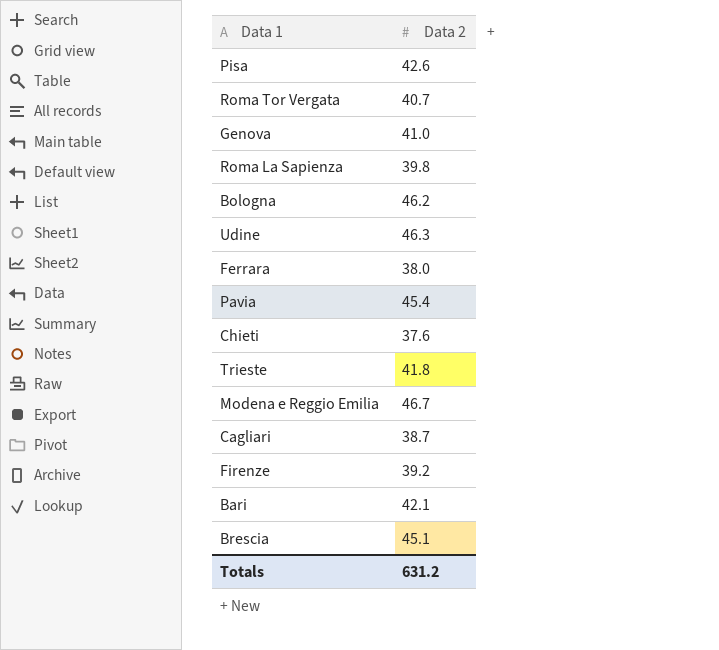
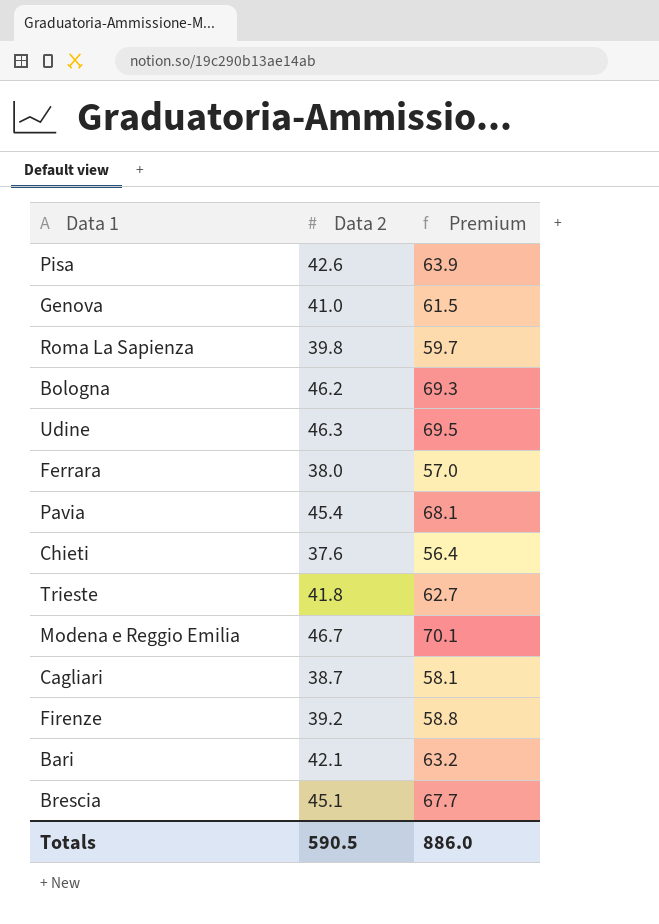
column Premium | formula: none -> [Data 2] * 1.5
row Roma Tor Vergata: 40.7 -> none
Totals | Data 2: 631.2 -> 590.5

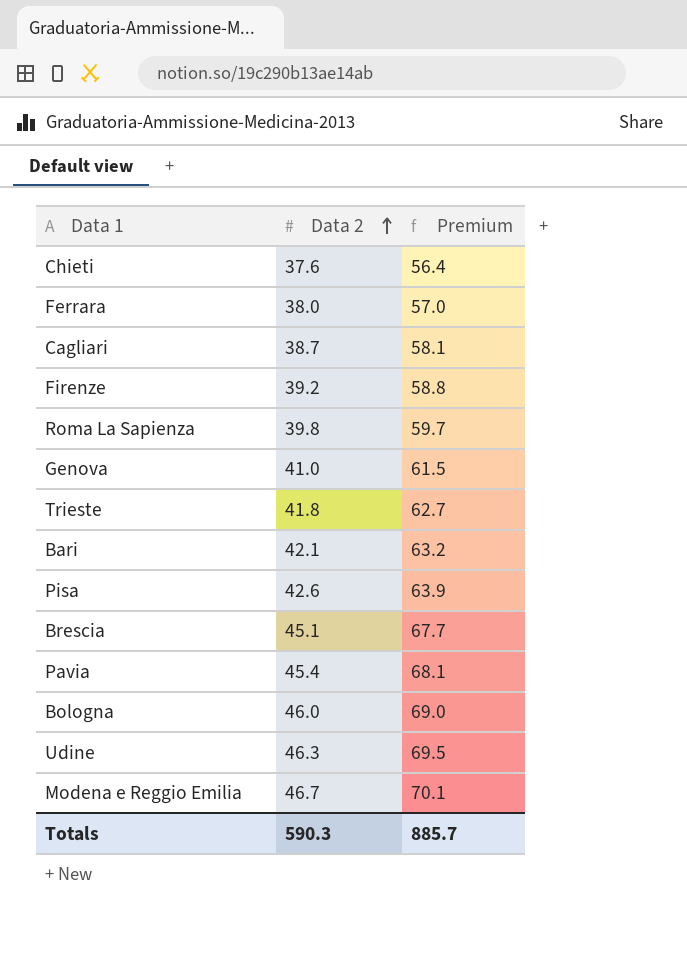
row order: none -> Data 2 ascending
Bologna | Data 2: 46.2 -> 46.0
Bologna | Premium: 69.3 -> 69.0
Totals | Data 2: 590.5 -> 590.3
Totals | Premium: 886.0 -> 885.7

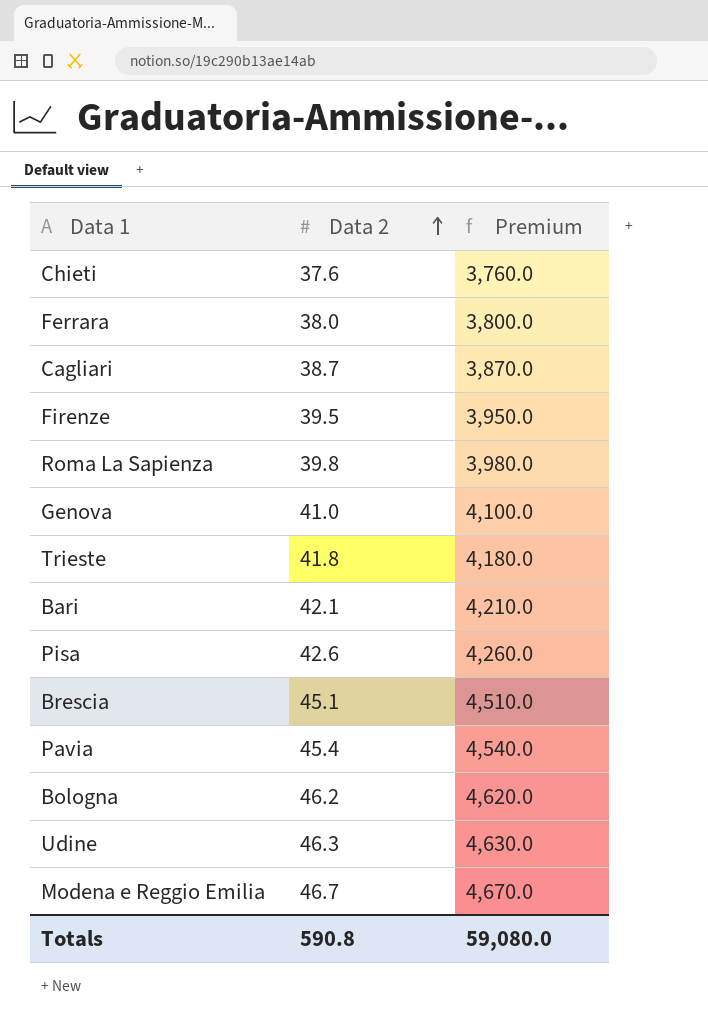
column Premium | formula: [Data 2] * 1.5 -> [Data 2] * 100
Firenze | Data 2: 39.2 -> 39.5
Bologna | Data 2: 46.0 -> 46.2
Totals | Data 2: 590.3 -> 590.8
Totals | Premium: 885.7 -> 59,080.0

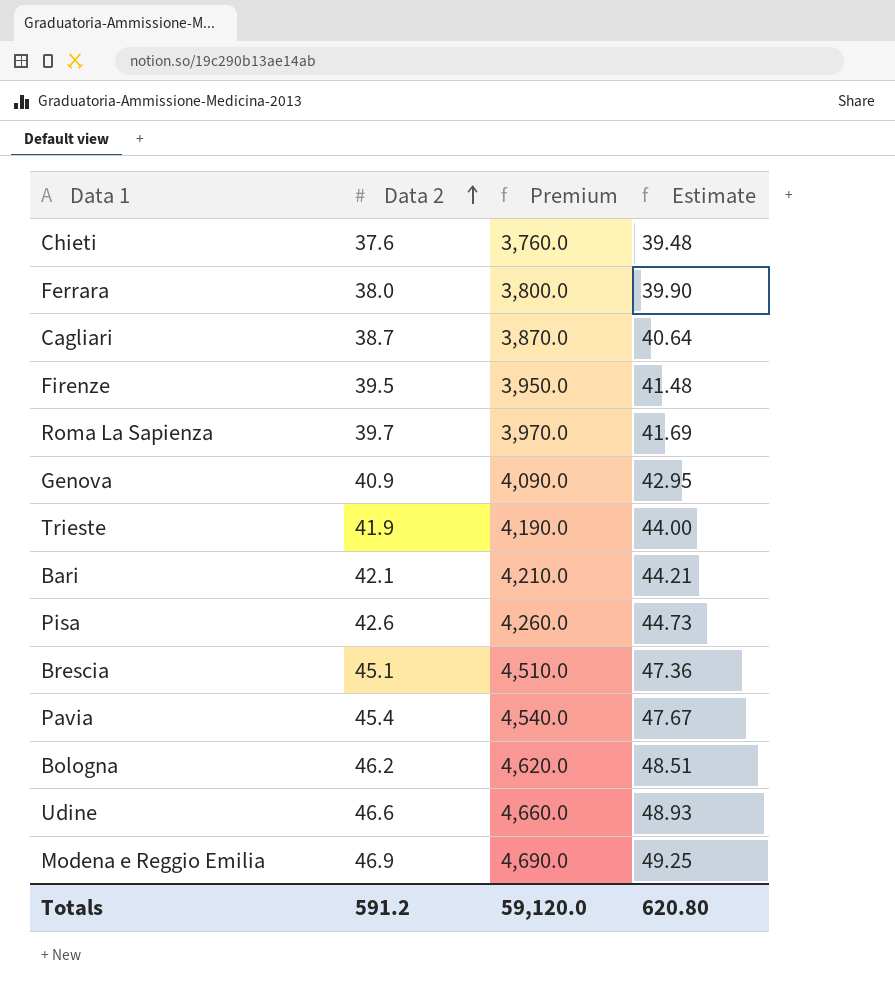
column Estimate | formula: none -> [Data 2] * 1.05
Roma La Sapienza | Data 2: 39.8 -> 39.7
Roma La Sapienza | Premium: 3,980.0 -> 3,970.0
Genova | Data 2: 41.0 -> 40.9
Genova | Premium: 4,100.0 -> 4,090.0
Trieste | Data 2: 41.8 -> 41.9
Trieste | Premium: 4,180.0 -> 4,190.0
Udine | Data 2: 46.3 -> 46.6
Udine | Premium: 4,630.0 -> 4,660.0
Modena e Reggio Emilia | Data 2: 46.7 -> 46.9
Modena e Reggio Emilia | Premium: 4,670.0 -> 4,690.0
Totals | Data 2: 590.8 -> 591.2
Totals | Premium: 59,080.0 -> 59,120.0

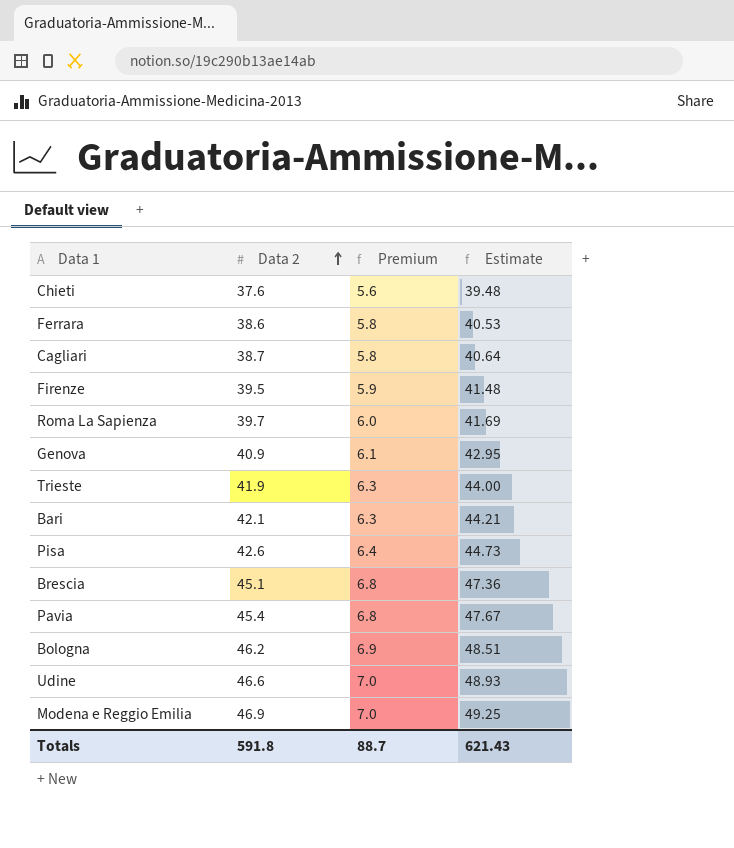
column Premium | formula: [Data 2] * 100 -> [Data 2] * 0.15
Ferrara | Data 2: 38.0 -> 38.6
Ferrara | Estimate: 39.90 -> 40.53
Totals | Data 2: 591.2 -> 591.8
Totals | Premium: 59,120.0 -> 88.7
Totals | Estimate: 620.80 -> 621.43

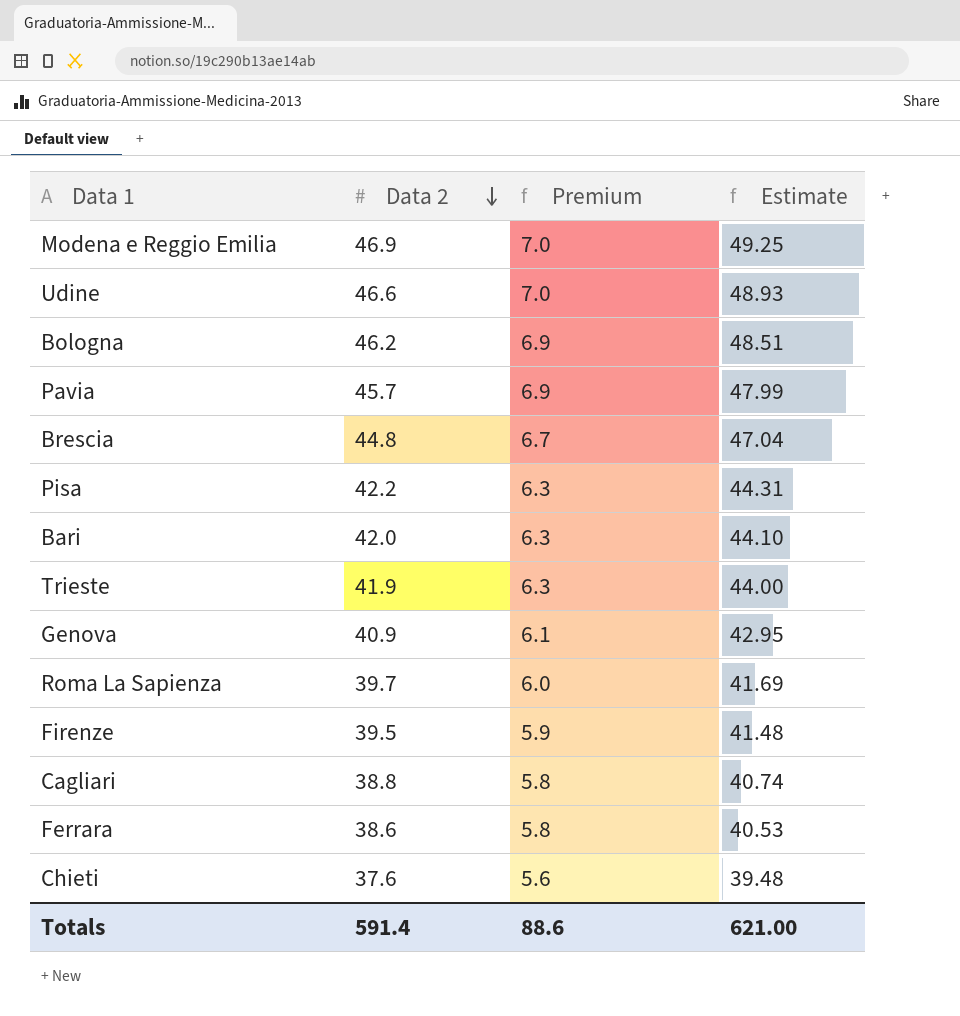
row order: Data 2 ascending -> Data 2 descending
Pavia | Data 2: 45.4 -> 45.7
Pavia | Premium: 6.8 -> 6.9
Pavia | Estimate: 47.67 -> 47.99
Brescia | Data 2: 45.1 -> 44.8
Brescia | Premium: 6.8 -> 6.7
Brescia | Estimate: 47.36 -> 47.04
Pisa | Data 2: 42.6 -> 42.2
Pisa | Premium: 6.4 -> 6.3
Pisa | Estimate: 44.73 -> 44.31
Bari | Data 2: 42.1 -> 42.0
Bari | Estimate: 44.21 -> 44.10
Cagliari | Data 2: 38.7 -> 38.8
Cagliari | Estimate: 40.64 -> 40.74
Totals | Data 2: 591.8 -> 591.4
Totals | Premium: 88.7 -> 88.6
Totals | Estimate: 621.43 -> 621.00

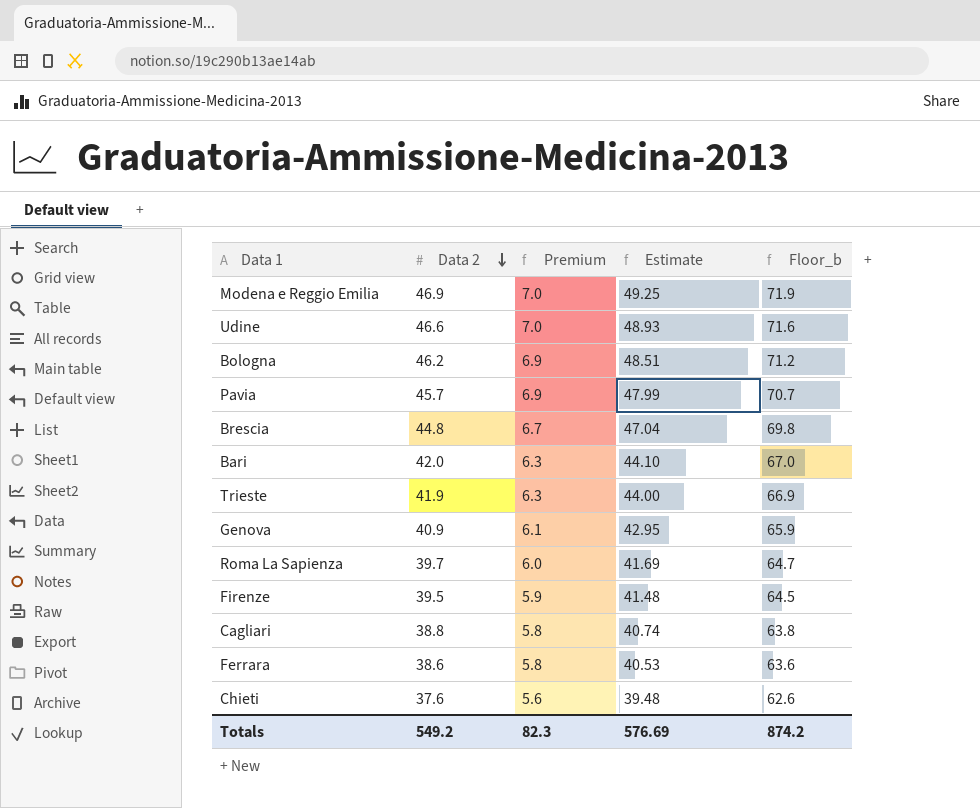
column Floor_b | formula: none -> [Data 2] + 25
row Pisa: 42.2 | 6.3 | 44.31 -> none
Totals | Data 2: 591.4 -> 549.2
Totals | Premium: 88.6 -> 82.3
Totals | Estimate: 621.00 -> 576.69

